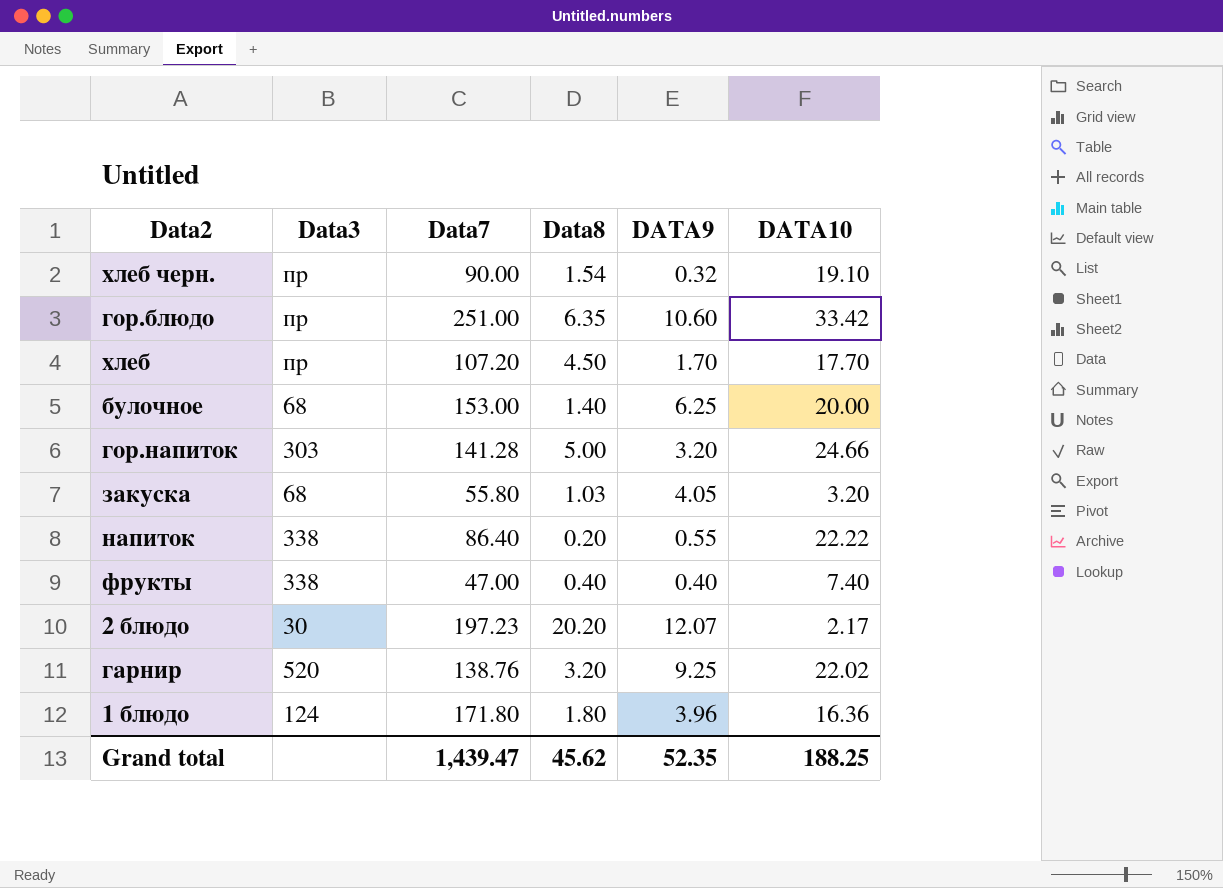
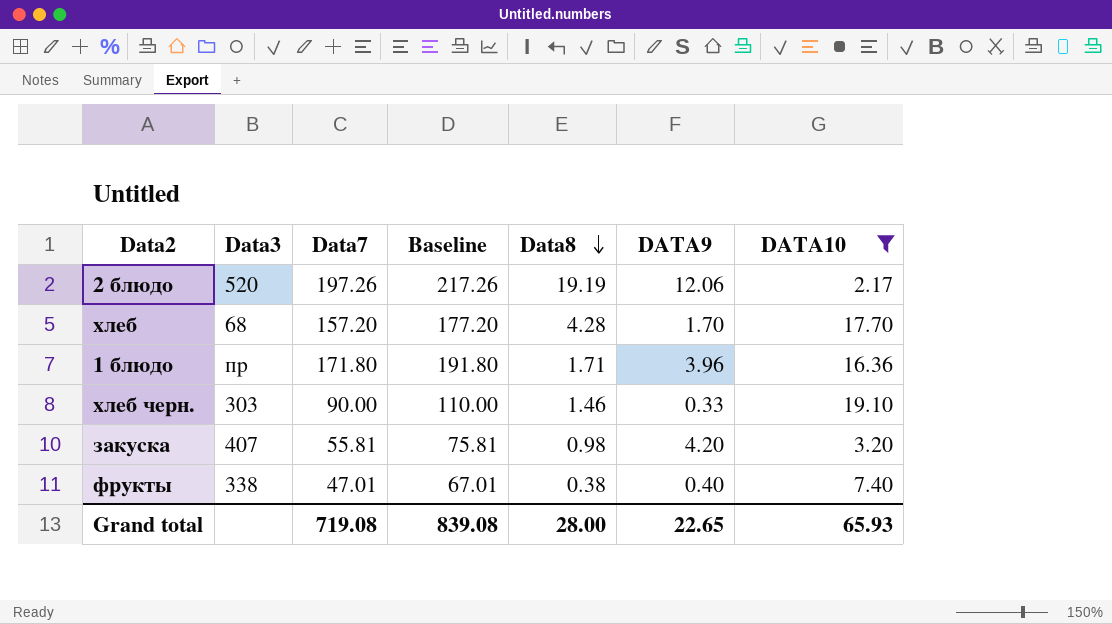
filter: none -> DATA10 <= 19.10
row order: none -> Data8 descending
column Baseline | formula: none -> [Data7] + 20
2 блюдо | Data3: 30 -> 520
2 блюдо | Data7: 197.23 -> 197.26
2 блюдо | Data8: 20.20 -> 19.19
2 блюдо | DATA9: 12.07 -> 12.06
хлеб | Data3: пр -> 68
хлеб | Data7: 107.20 -> 157.20
хлеб | Data8: 4.50 -> 4.28
1 блюдо | Data3: 124 -> пр
1 блюдо | Data8: 1.80 -> 1.71
хлеб черн. | Data3: пр -> 303
хлеб черн. | Data8: 1.54 -> 1.46
хлеб черн. | DATA9: 0.32 -> 0.33
закуска | Data3: 68 -> 407
закуска | Data7: 55.80 -> 55.81
закуска | Data8: 1.03 -> 0.98
закуска | DATA9: 4.05 -> 4.20
фрукты | Data7: 47.00 -> 47.01
фрукты | Data8: 0.40 -> 0.38
Grand total | Data7: 1,439.47 -> 719.08
Grand total | Data8: 45.62 -> 28.00
Grand total | DATA9: 52.35 -> 22.65
Grand total | DATA10: 188.25 -> 65.93

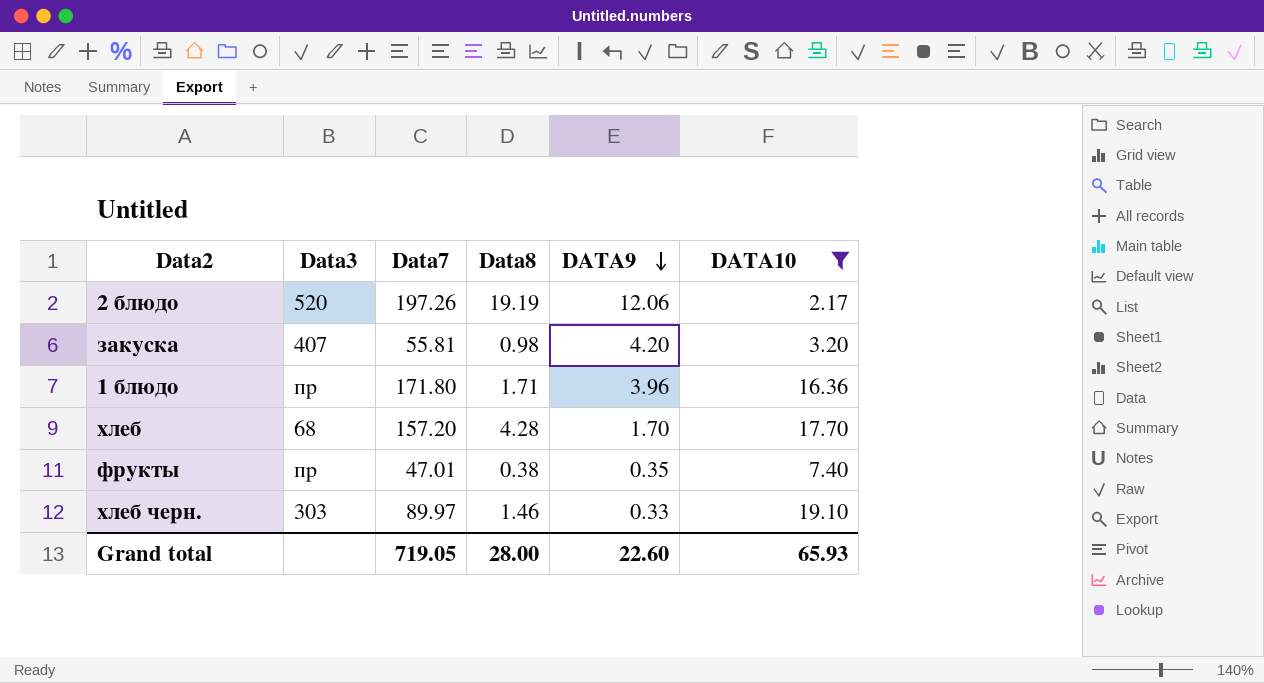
row order: Data8 descending -> DATA9 descending
column Baseline | formula: [Data7] + 20 -> none
фрукты | Data3: 338 -> пр
фрукты | DATA9: 0.40 -> 0.35
хлеб черн. | Data7: 90.00 -> 89.97
Grand total | Data7: 719.08 -> 719.05
Grand total | DATA9: 22.65 -> 22.60

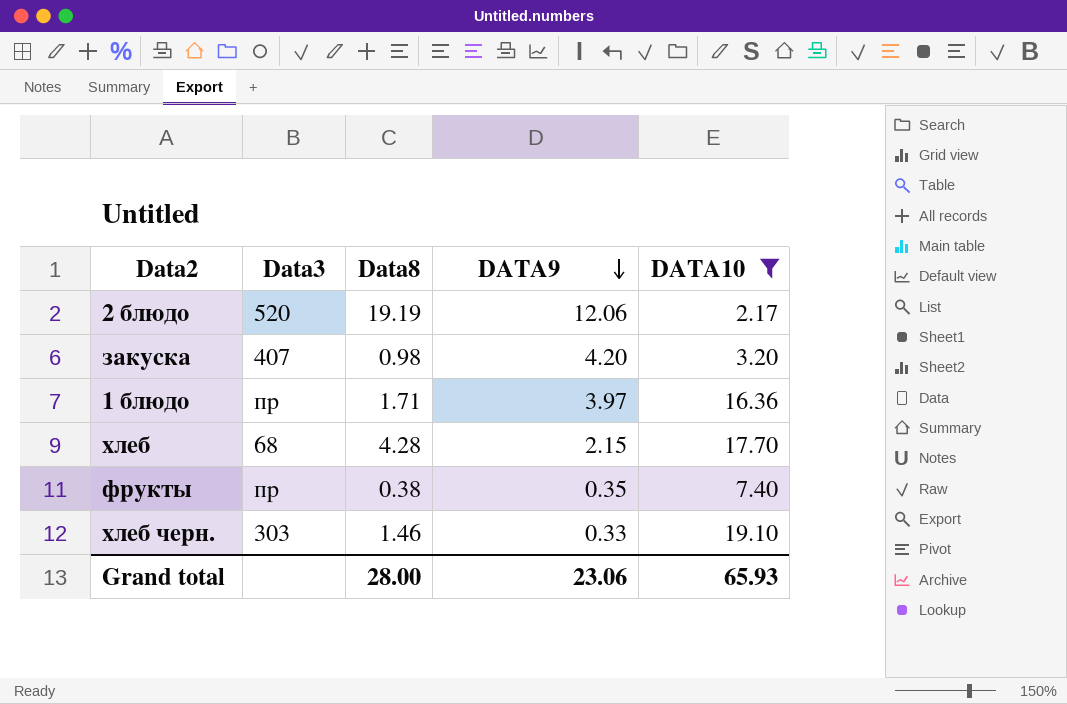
column Data7 | position: 3 -> none
1 блюдо | DATA9: 3.96 -> 3.97
хлеб | DATA9: 1.70 -> 2.15
Grand total | DATA9: 22.60 -> 23.06

